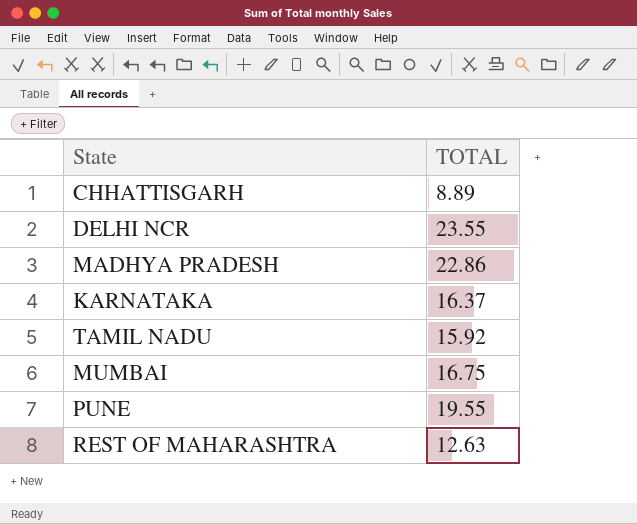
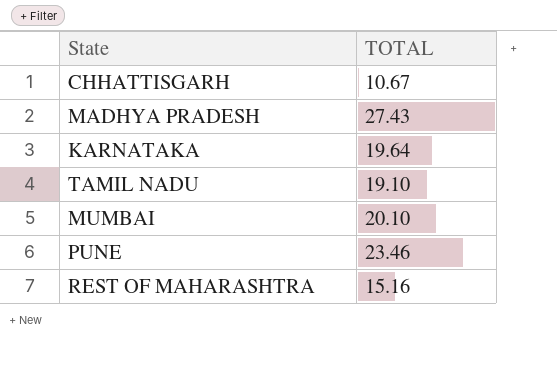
row DELHI NCR: 23.55 -> none
CHHATTISGARH | TOTAL: 8.89 -> 10.67
MADHYA PRADESH | TOTAL: 22.86 -> 27.43
KARNATAKA | TOTAL: 16.37 -> 19.64
TAMIL NADU | TOTAL: 15.92 -> 19.10
MUMBAI | TOTAL: 16.75 -> 20.10
PUNE | TOTAL: 19.55 -> 23.46
REST OF MAHARASHTRA | TOTAL: 12.63 -> 15.16

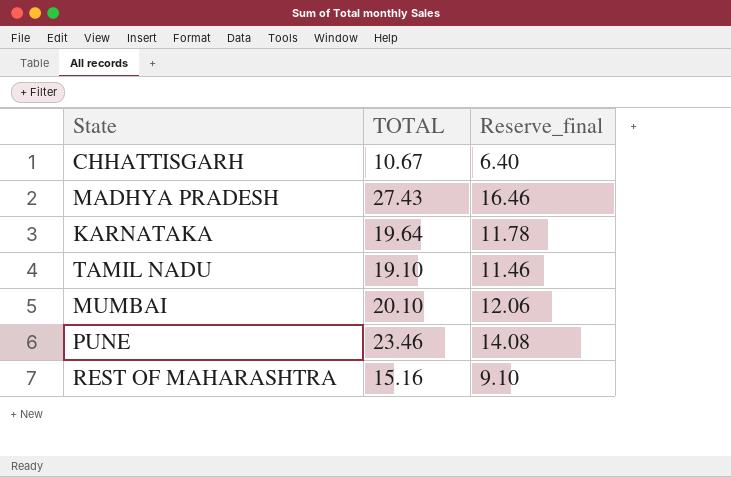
column Reserve_final | formula: none -> [TOTAL] * 0.6

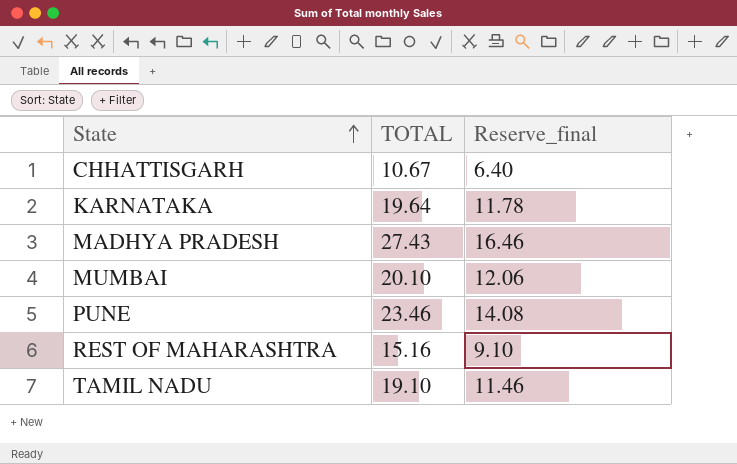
row order: none -> State ascending

